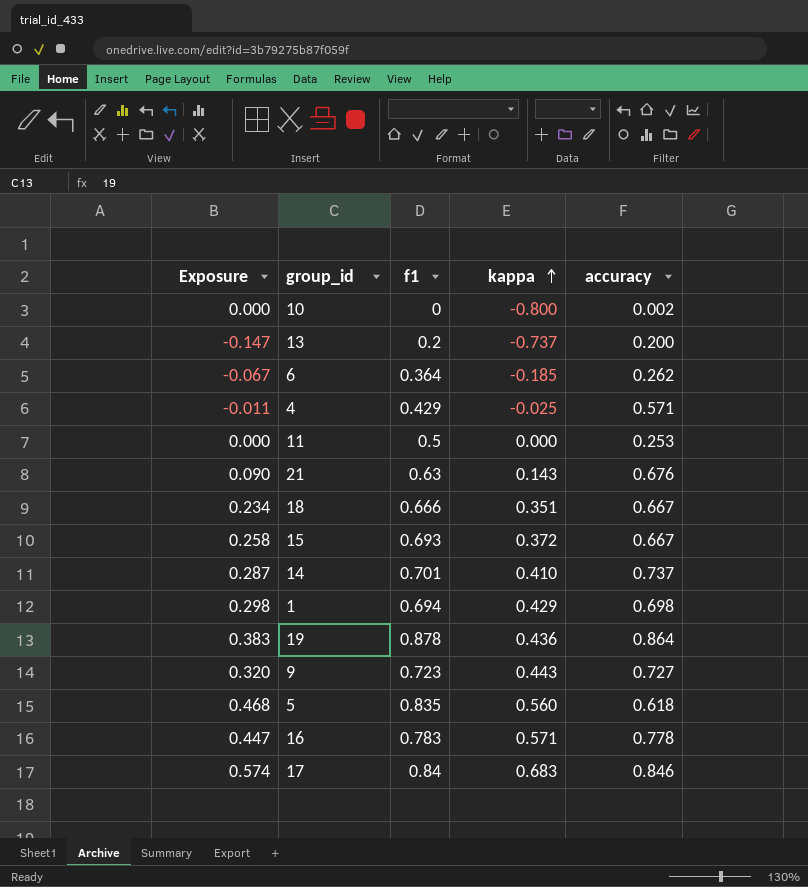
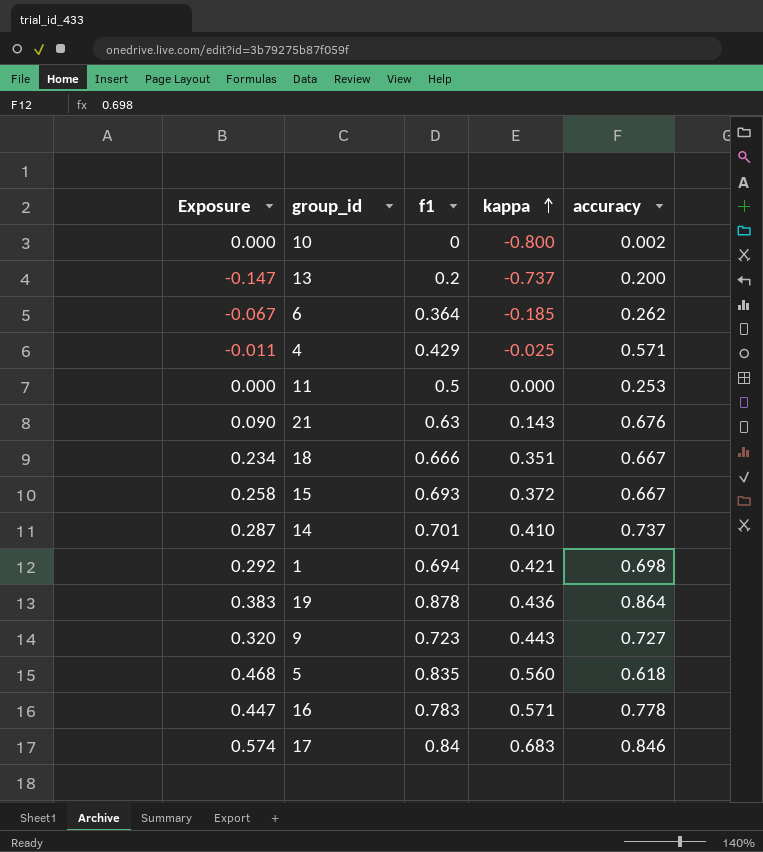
1 | Exposure: 0.298 -> 0.292
1 | kappa: 0.429 -> 0.421

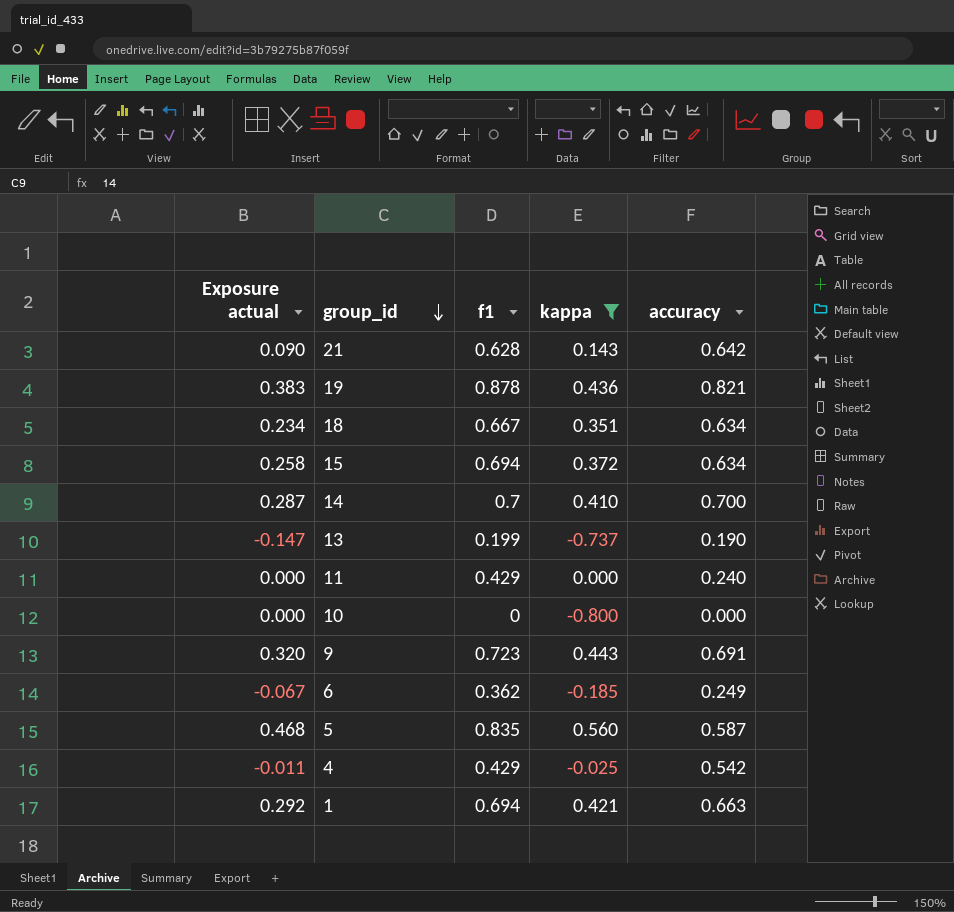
filter: none -> kappa <= 0.560
row order: kappa ascending -> group_id descending
column name: Exposure -> Exposure actual
21 | f1: 0.63 -> 0.628
21 | accuracy: 0.676 -> 0.642
19 | accuracy: 0.864 -> 0.821
18 | f1: 0.666 -> 0.667
18 | accuracy: 0.667 -> 0.634
15 | f1: 0.693 -> 0.694
15 | accuracy: 0.667 -> 0.634
14 | f1: 0.701 -> 0.7
14 | accuracy: 0.737 -> 0.700
13 | f1: 0.2 -> 0.199
13 | accuracy: 0.200 -> 0.190
11 | f1: 0.5 -> 0.429
11 | accuracy: 0.253 -> 0.240
10 | accuracy: 0.002 -> 0.000
9 | accuracy: 0.727 -> 0.691
6 | f1: 0.364 -> 0.362
6 | accuracy: 0.262 -> 0.249
5 | accuracy: 0.618 -> 0.587
4 | accuracy: 0.571 -> 0.542
1 | accuracy: 0.698 -> 0.663

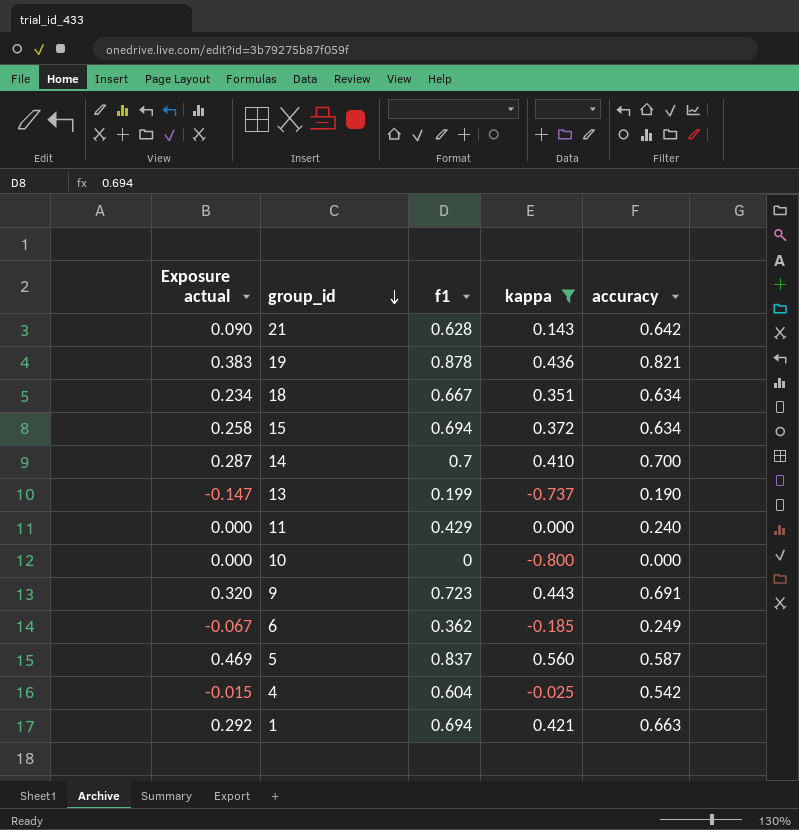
5 | Exposure actual: 0.468 -> 0.469
5 | f1: 0.835 -> 0.837
4 | Exposure actual: -0.011 -> -0.015
4 | f1: 0.429 -> 0.604

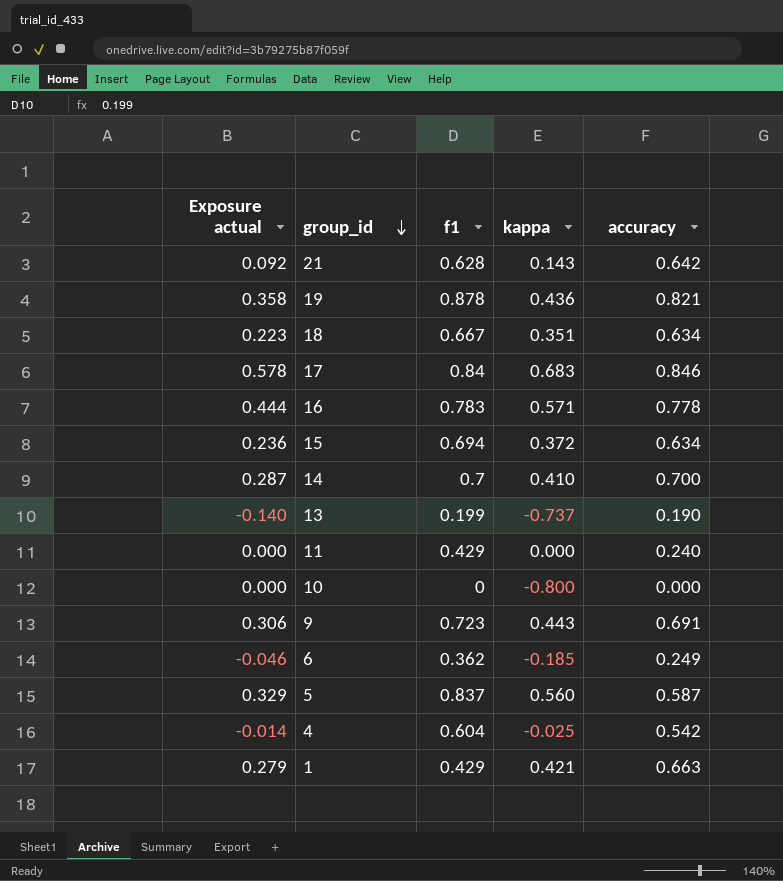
filter: kappa <= 0.560 -> none
column Exposure actual | formula: [f1] * [kappa] -> [kappa] * [accuracy]
1 | f1: 0.694 -> 0.429

